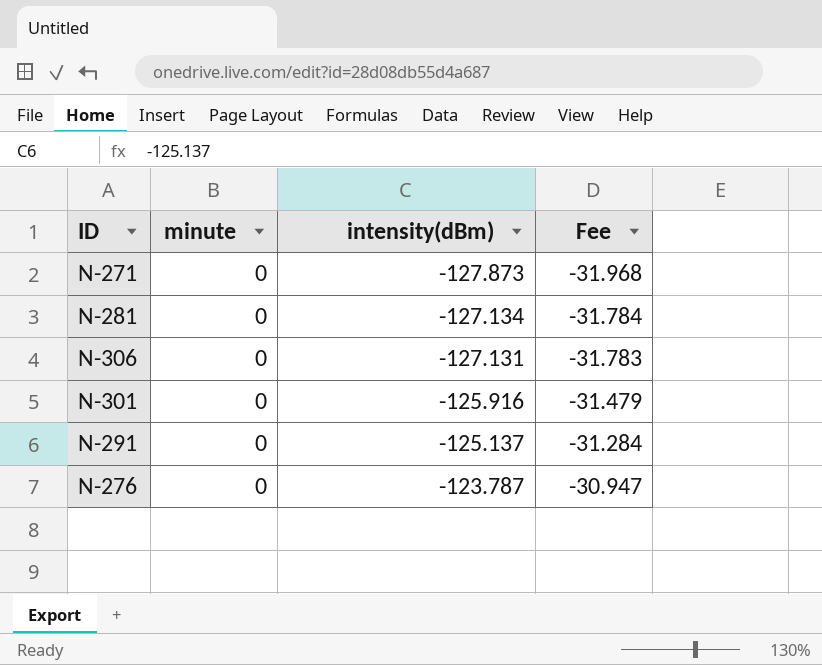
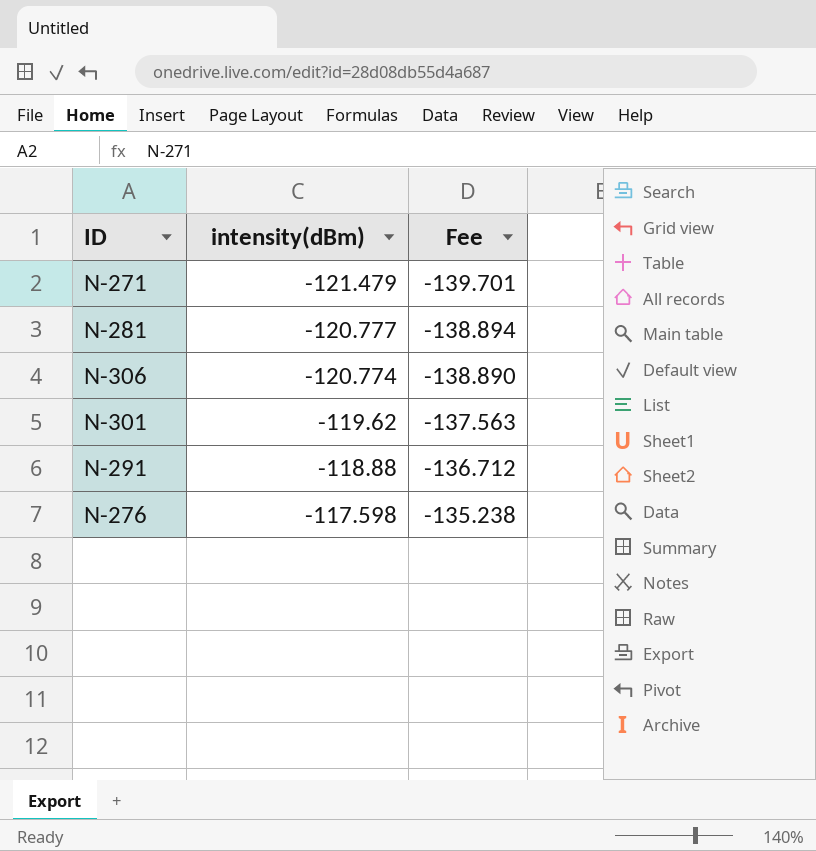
column minute | position: 2 -> none
column Fee | formula: [intensity(dBm)] * 0.25 -> [intensity(dBm)] * 1.15
N-271 | intensity(dBm): -127.873 -> -121.479
N-281 | intensity(dBm): -127.134 -> -120.777
N-306 | intensity(dBm): -127.131 -> -120.774
N-301 | intensity(dBm): -125.916 -> -119.62
N-291 | intensity(dBm): -125.137 -> -118.88
N-276 | intensity(dBm): -123.787 -> -117.598

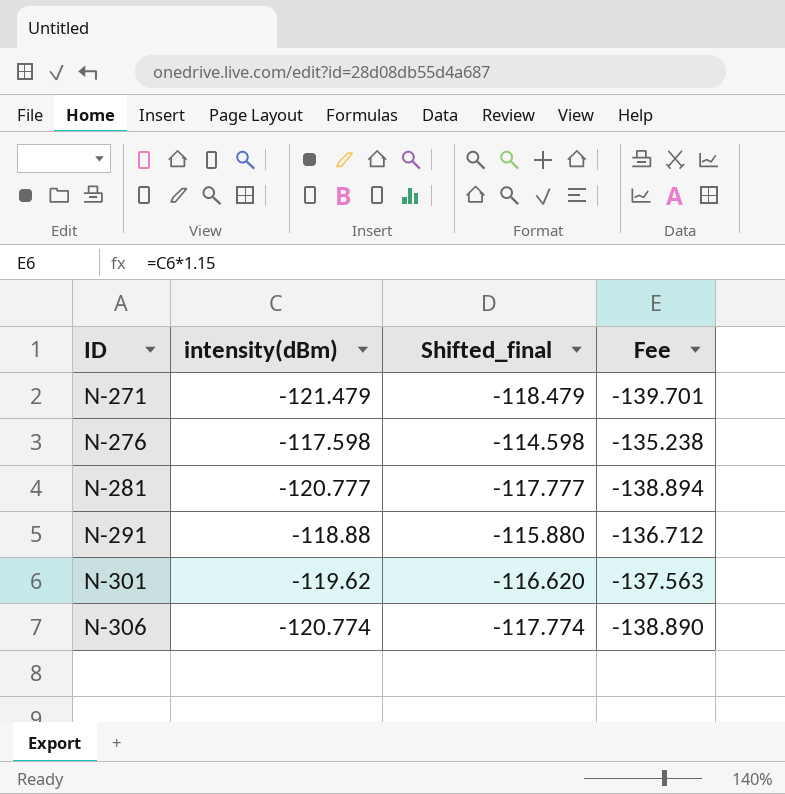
row order: intensity(dBm) ascending -> ID ascending
column Shifted_final | formula: none -> [intensity(dBm)] + 3

